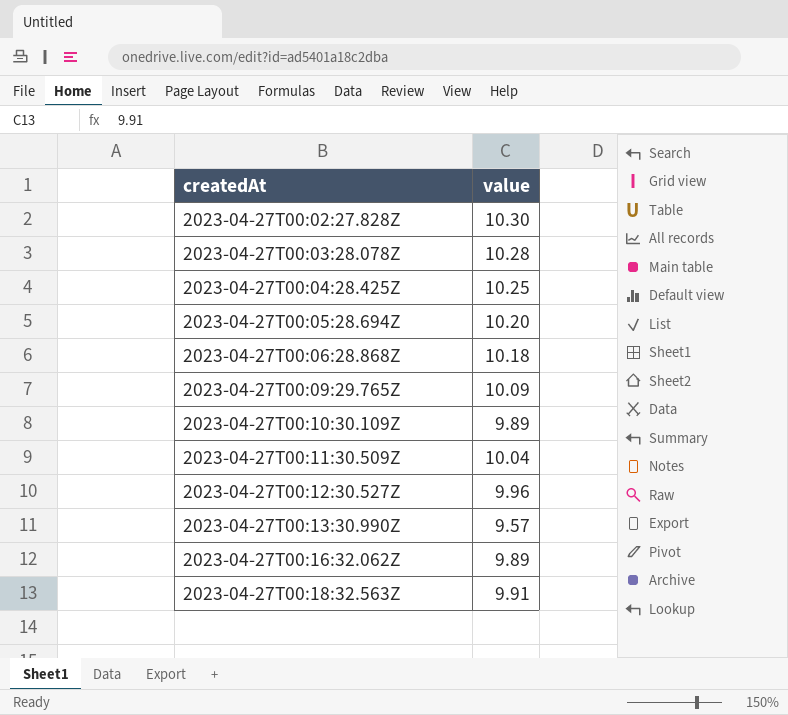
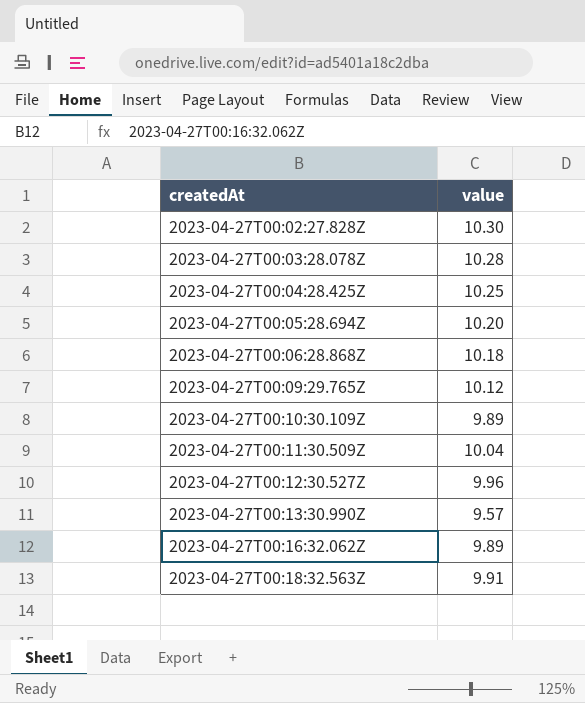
2023-04-27T00:09:29.765Z | value: 10.09 -> 10.12

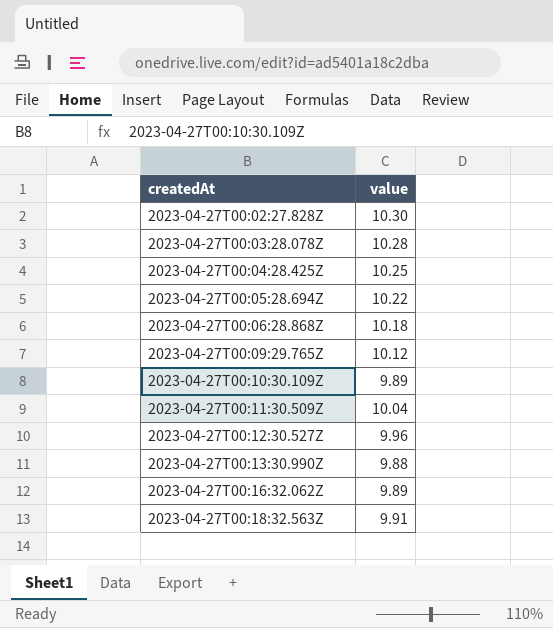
2023-04-27T00:05:28.694Z | value: 10.20 -> 10.22
2023-04-27T00:13:30.990Z | value: 9.57 -> 9.88

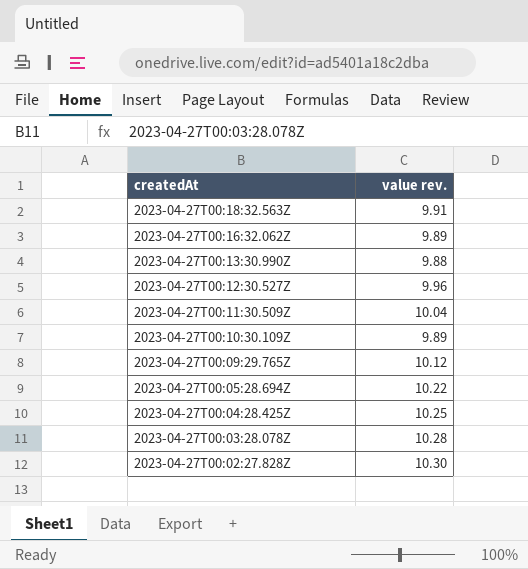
row order: createdAt ascending -> createdAt descending
column name: value -> value rev.
row 2023-04-27T00:06:28.868Z: 10.18 -> none

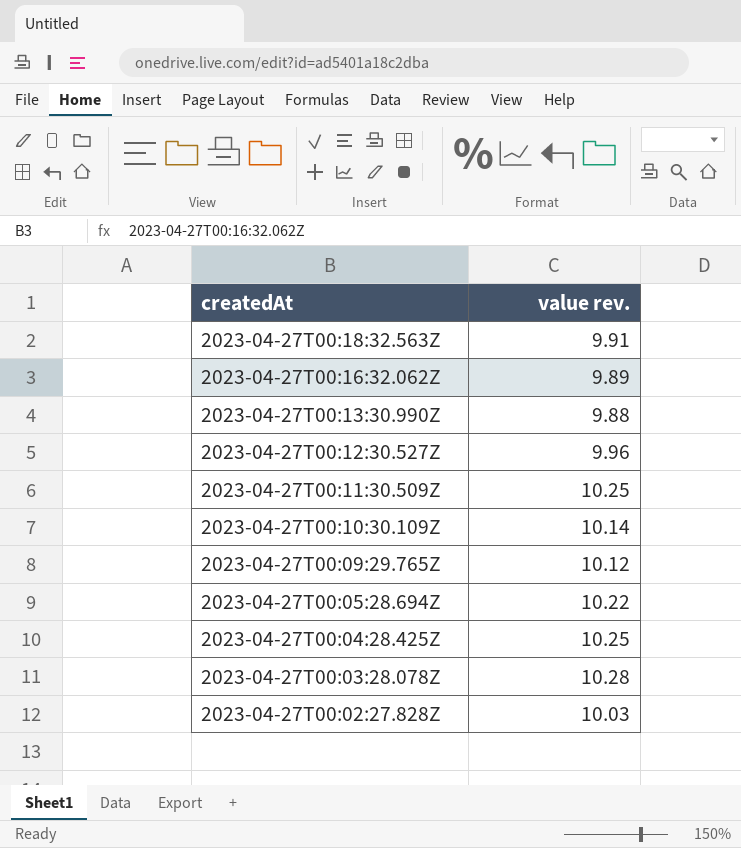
2023-04-27T00:11:30.509Z | value rev.: 10.04 -> 10.25
2023-04-27T00:10:30.109Z | value rev.: 9.89 -> 10.14
2023-04-27T00:02:27.828Z | value rev.: 10.30 -> 10.03

